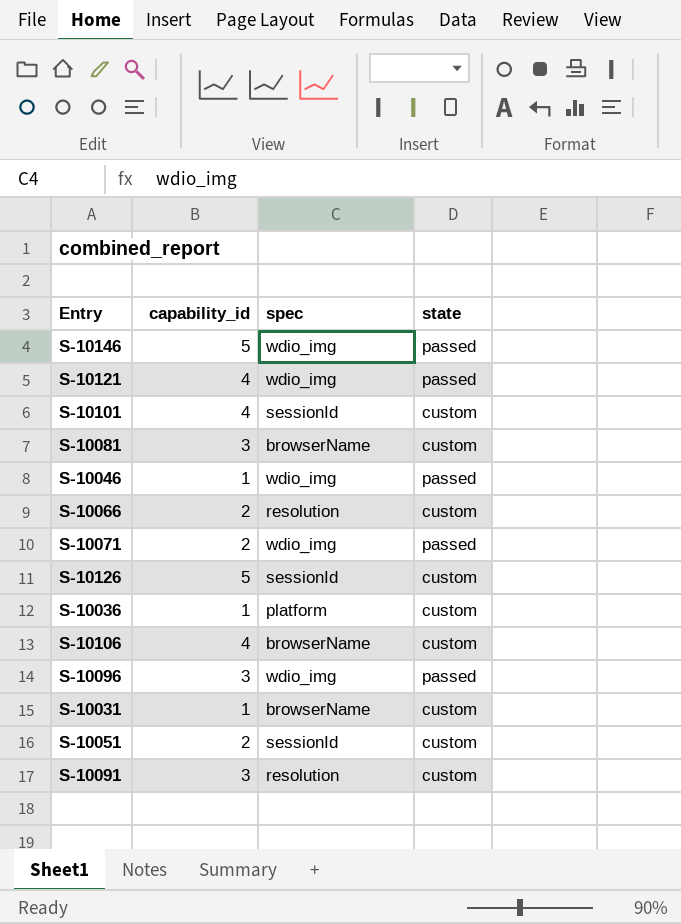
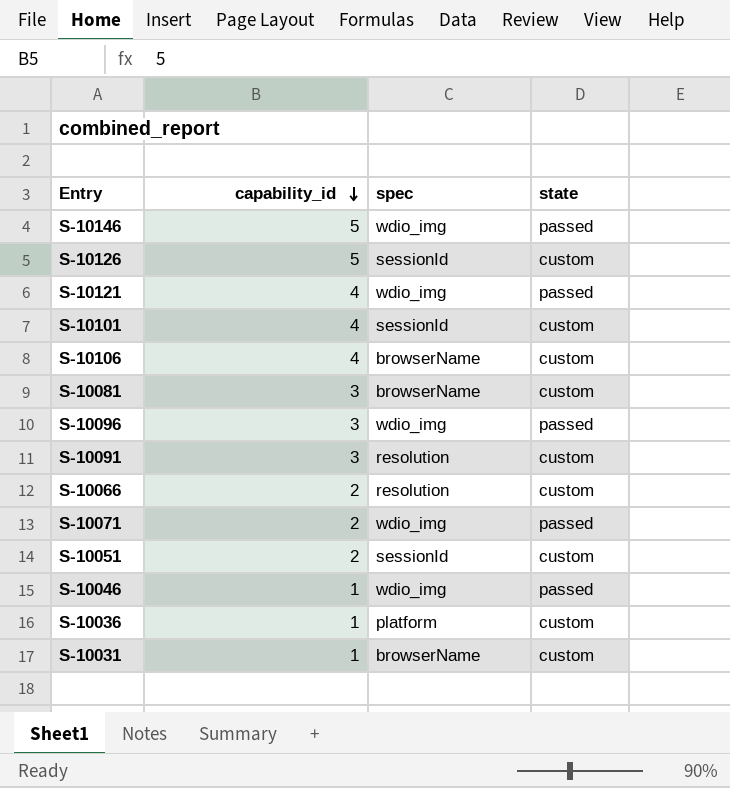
row order: none -> capability_id descending

